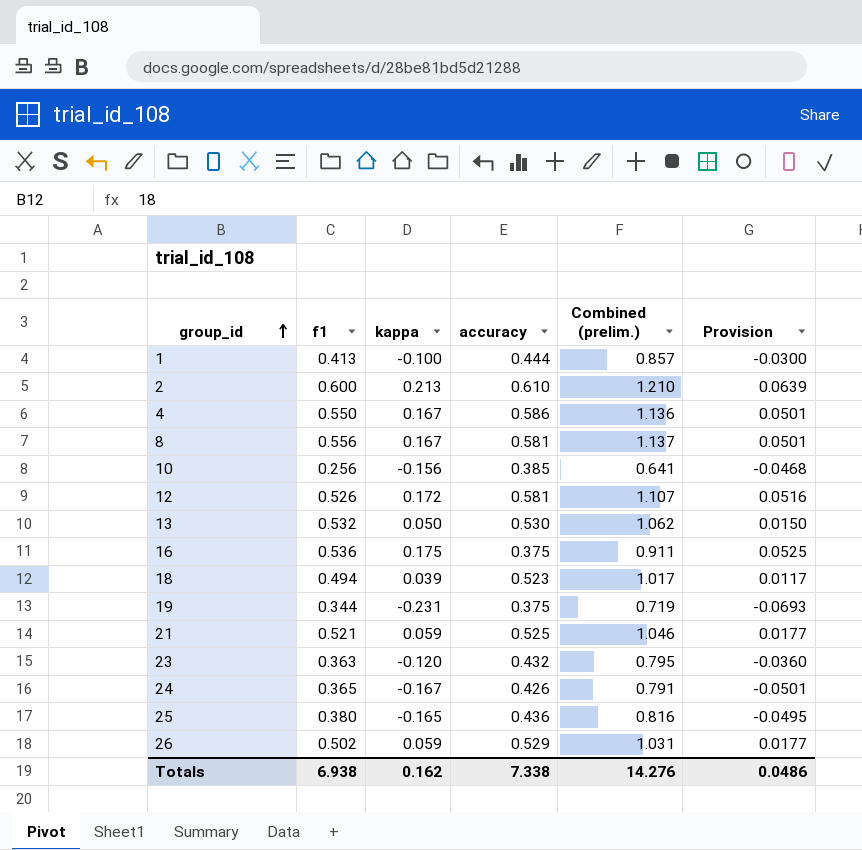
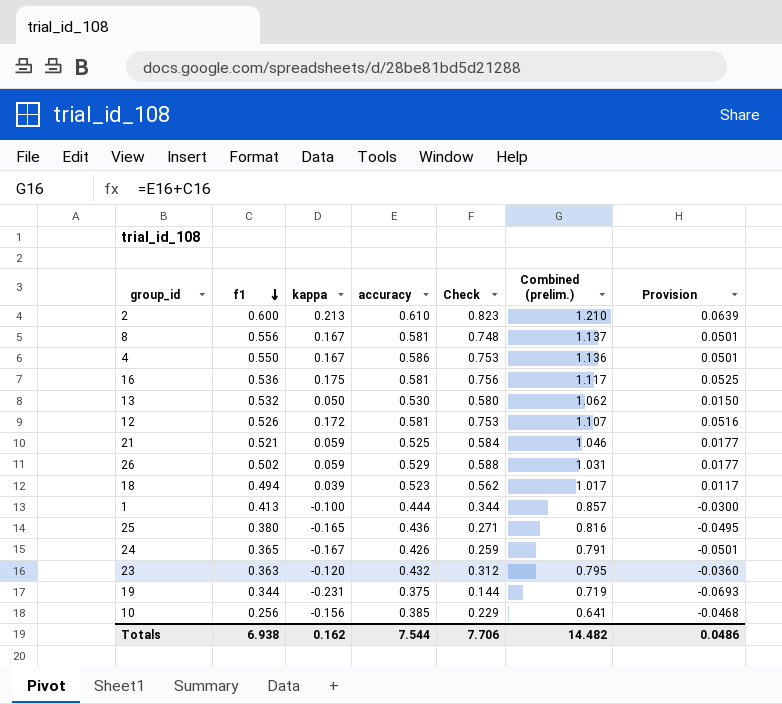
row order: group_id ascending -> f1 descending
column Check | formula: none -> [kappa] + [accuracy]
16 | accuracy: 0.375 -> 0.581
16 | Combined (prelim.): 0.911 -> 1.117
Totals | accuracy: 7.338 -> 7.544
Totals | Combined (prelim.): 14.276 -> 14.482

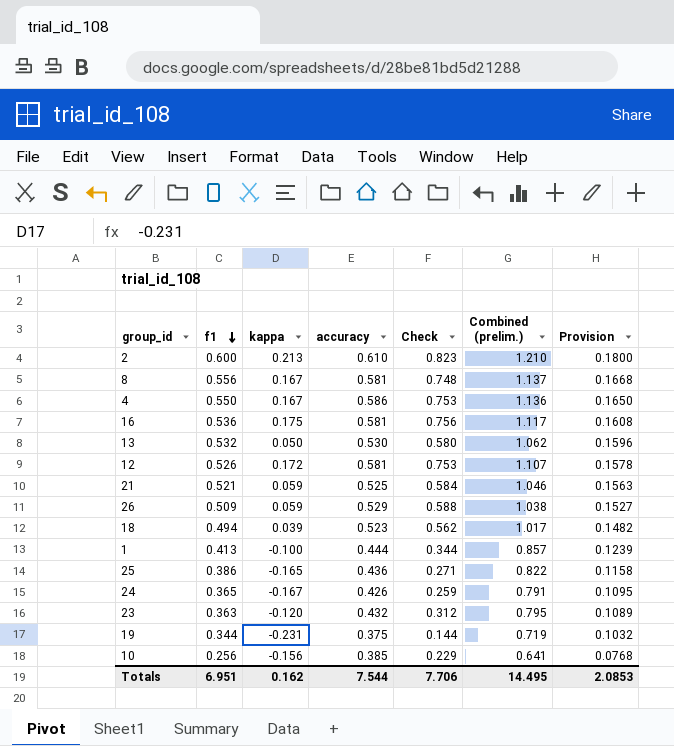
column Provision | formula: [kappa] * 0.3 -> [f1] * 0.3
26 | f1: 0.502 -> 0.509
26 | Combined (prelim.): 1.031 -> 1.038
25 | f1: 0.380 -> 0.386
25 | Combined (prelim.): 0.816 -> 0.822
Totals | f1: 6.938 -> 6.951
Totals | Combined (prelim.): 14.482 -> 14.495
Totals | Provision: 0.0486 -> 2.0853

